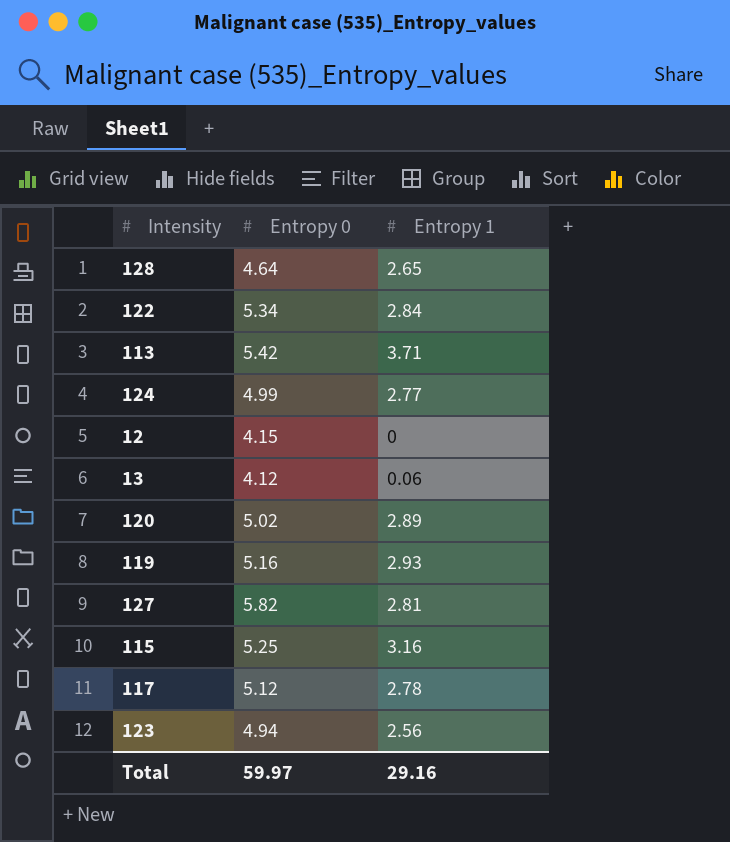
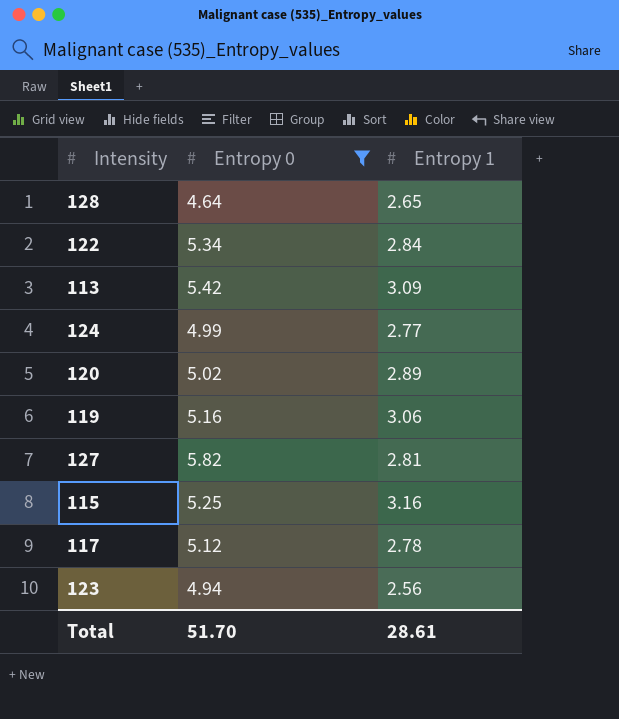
filter: none -> Entropy 0 >= 4.64
113 | Entropy 1: 3.71 -> 3.09
119 | Entropy 1: 2.93 -> 3.06
Total | Entropy 0: 59.97 -> 51.70
Total | Entropy 1: 29.16 -> 28.61

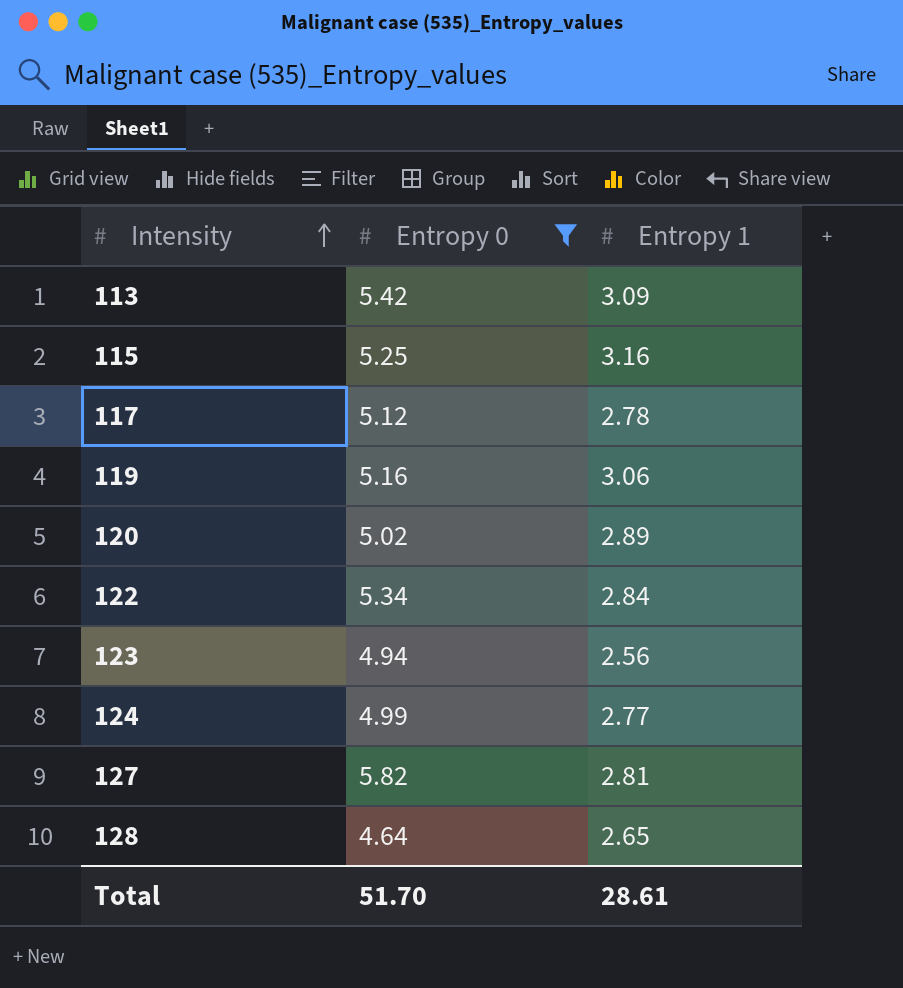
row order: none -> Intensity ascending

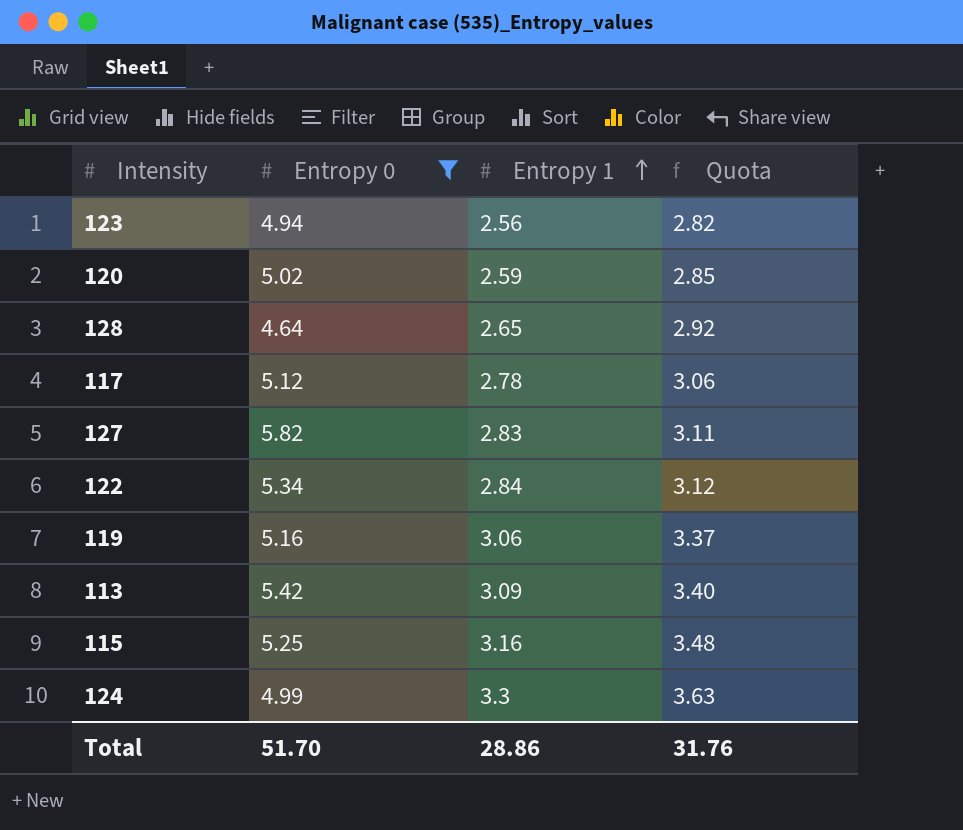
row order: Intensity ascending -> Entropy 1 ascending
column Quota | formula: none -> [Entropy 1] * 1.1
120 | Entropy 1: 2.89 -> 2.59
127 | Entropy 1: 2.81 -> 2.83
124 | Entropy 1: 2.77 -> 3.3
Total | Entropy 1: 28.61 -> 28.86

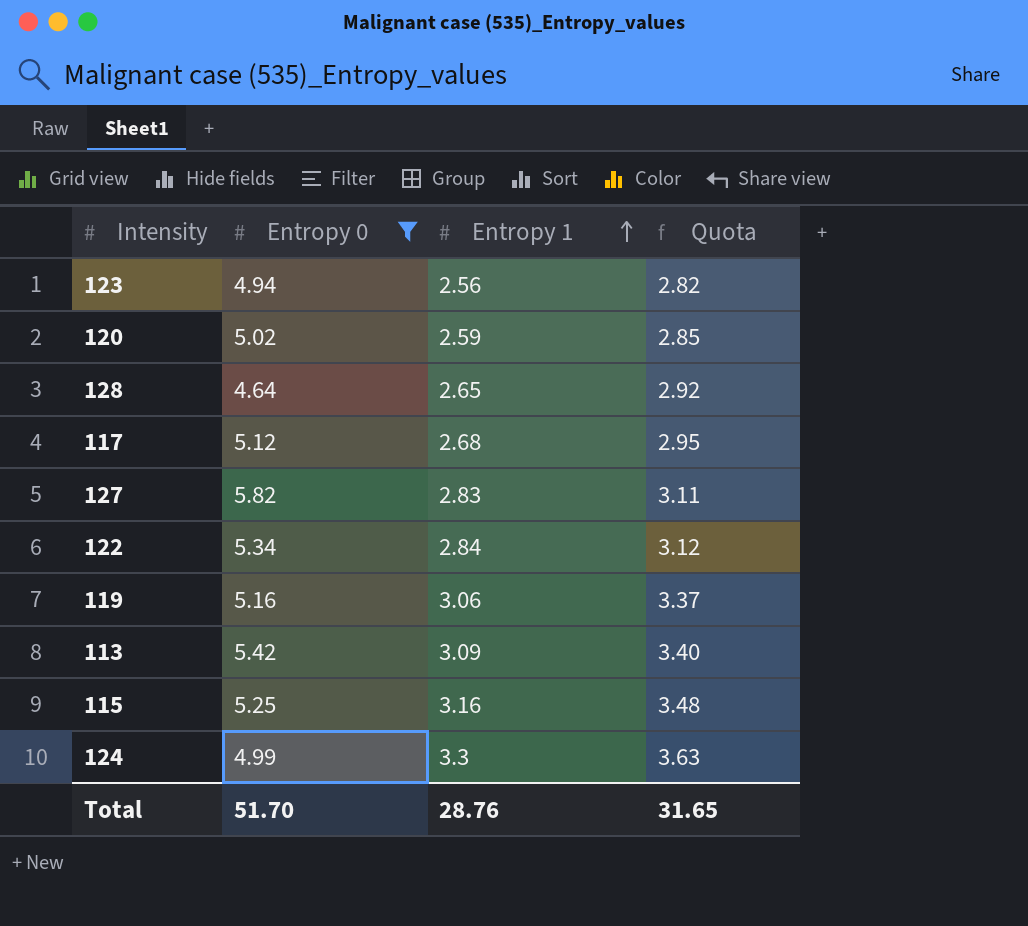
117 | Entropy 1: 2.78 -> 2.68
117 | Quota: 3.06 -> 2.95
Total | Entropy 1: 28.86 -> 28.76
Total | Quota: 31.76 -> 31.65

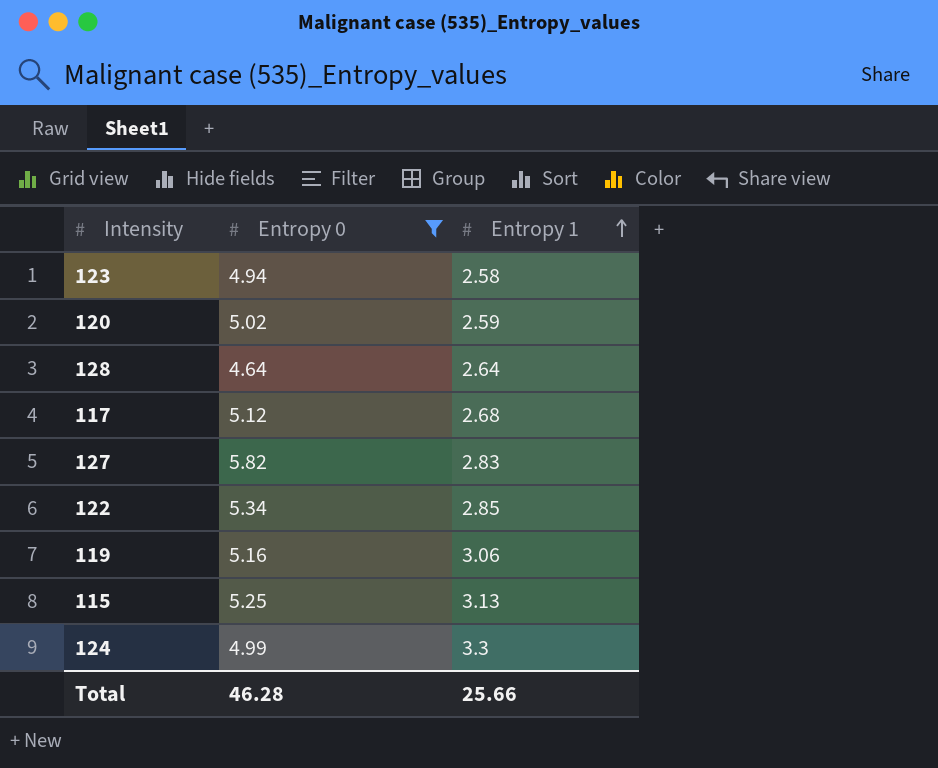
column Quota | formula: [Entropy 1] * 1.1 -> none
row 113: 5.42 | 3.09 | 3.40 -> none
123 | Entropy 1: 2.56 -> 2.58
128 | Entropy 1: 2.65 -> 2.64
122 | Entropy 1: 2.84 -> 2.85
115 | Entropy 1: 3.16 -> 3.13
Total | Entropy 0: 51.70 -> 46.28
Total | Entropy 1: 28.76 -> 25.66

